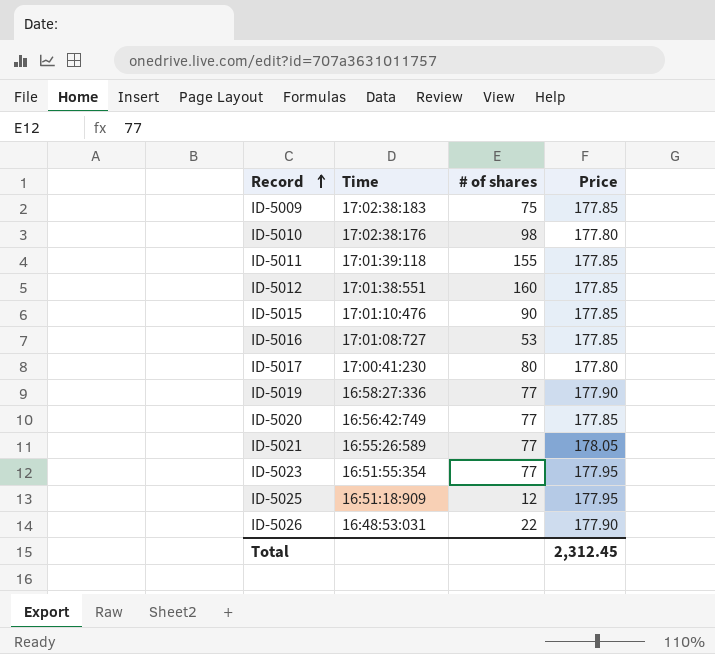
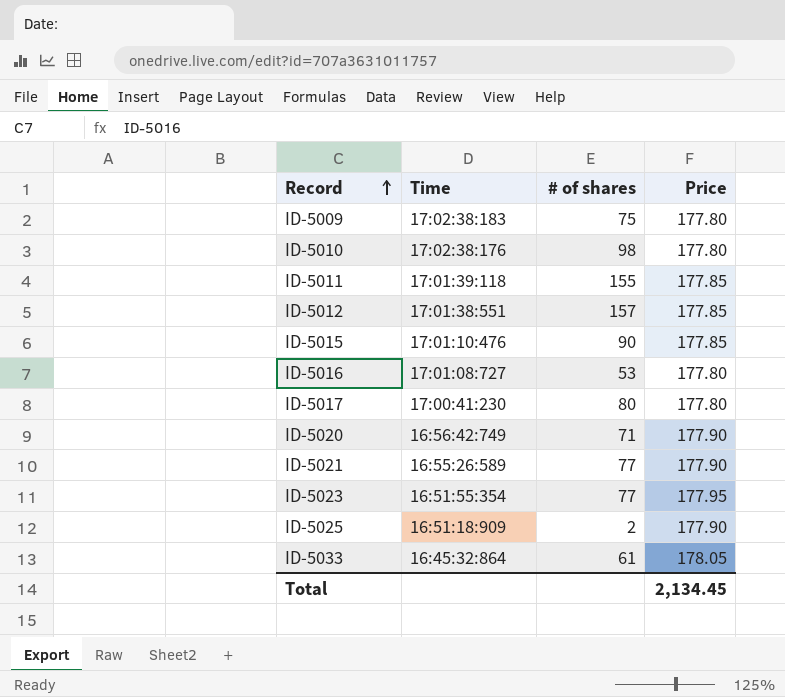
row ID-5019: 16:58:27:336 | 77 | 177.90 -> none
row ID-5026: 16:48:53:031 | 22 | 177.90 -> none
ID-5009 | Price: 177.85 -> 177.80
ID-5012 | # of shares: 160 -> 157
ID-5016 | Price: 177.85 -> 177.80
ID-5020 | # of shares: 77 -> 71
ID-5020 | Price: 177.85 -> 177.90
ID-5021 | Price: 178.05 -> 177.90
ID-5025 | # of shares: 12 -> 2
ID-5025 | Price: 177.95 -> 177.90
row ID-5033: none -> 16:45:32:864 | 61 | 178.05
Total | Price: 2,312.45 -> 2,134.45

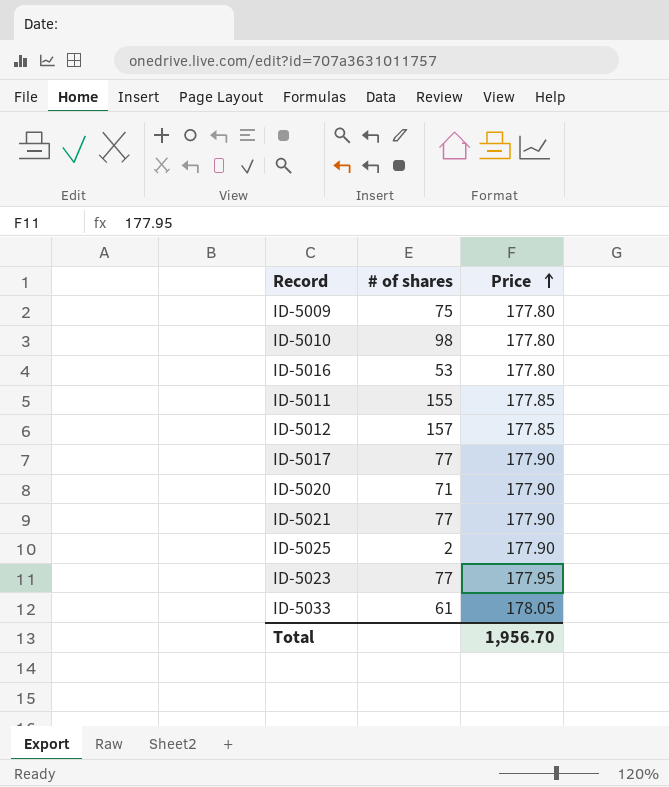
row order: Record ascending -> Price ascending
column Time | position: 2 -> none
row ID-5015: 17:01:10:476 | 90 | 177.85 -> none
ID-5017 | # of shares: 80 -> 77
ID-5017 | Price: 177.80 -> 177.90
Total | Price: 2,134.45 -> 1,956.70

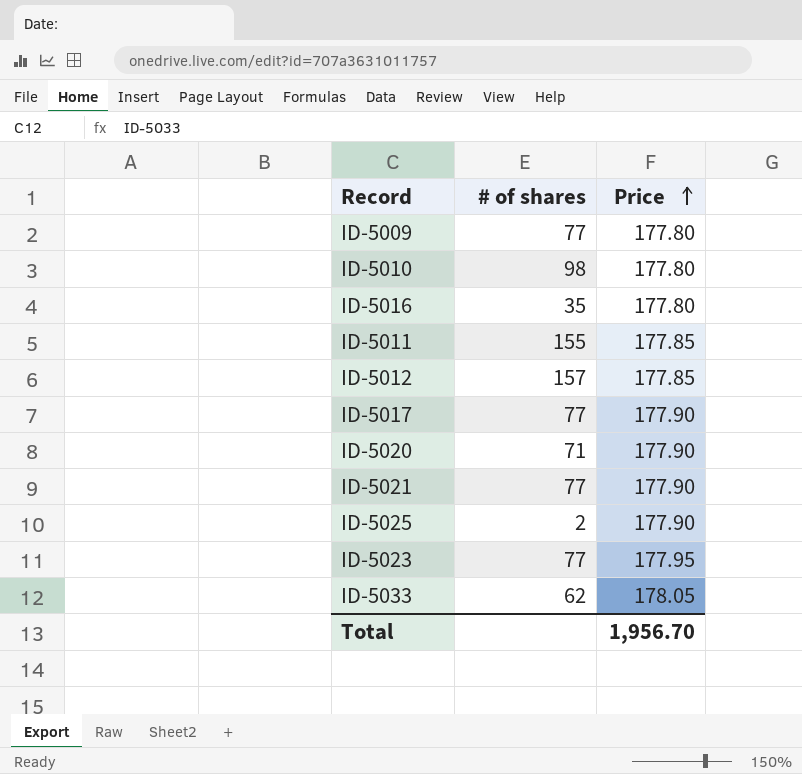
ID-5009 | # of shares: 75 -> 77
ID-5016 | # of shares: 53 -> 35
ID-5033 | # of shares: 61 -> 62

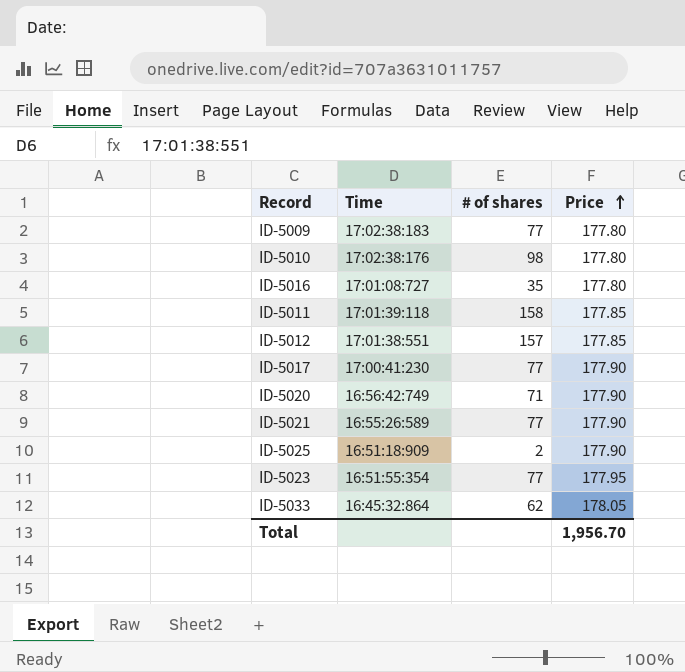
column Time | position: none -> 2
ID-5011 | # of shares: 155 -> 158

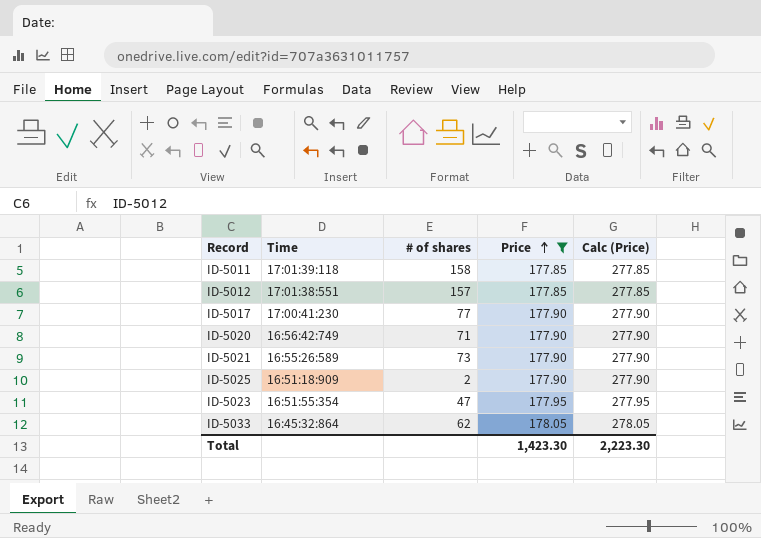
filter: none -> Price != 177.80
column Calc (Price) | formula: none -> [Price] + 100
ID-5021 | # of shares: 77 -> 73
ID-5023 | # of shares: 77 -> 47
Total | Price: 1,956.70 -> 1,423.30

